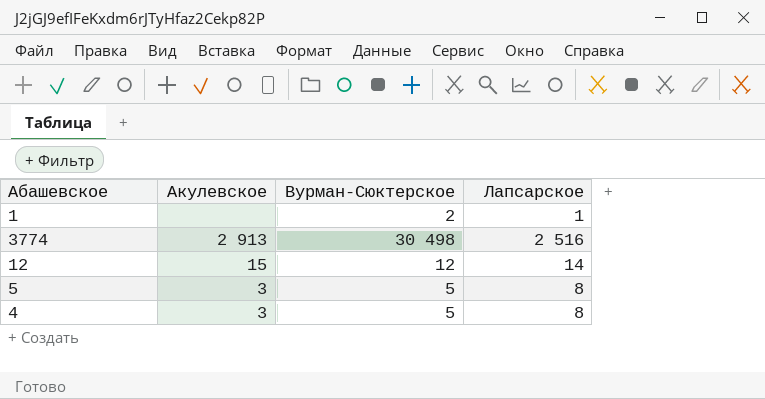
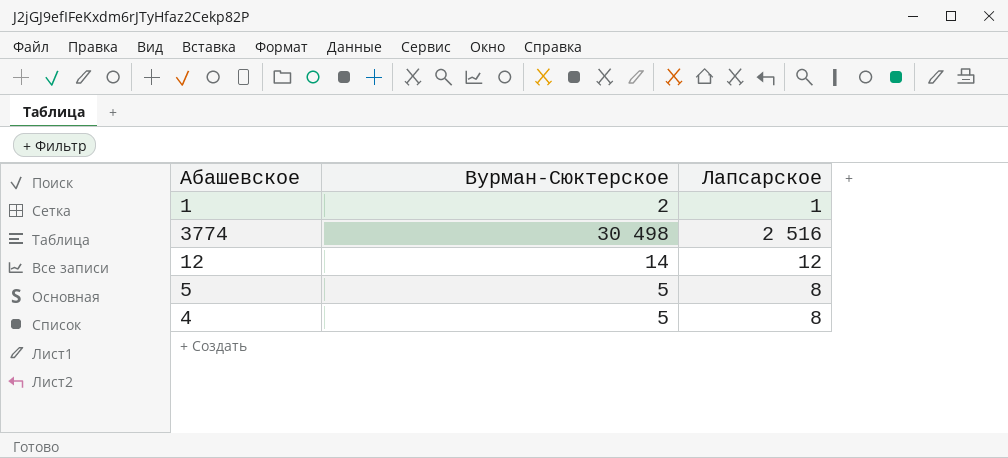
column Акулевское | position: 2 -> none
12 | Вурман-Сюктерское: 12 -> 14
12 | Лапсарское: 14 -> 12

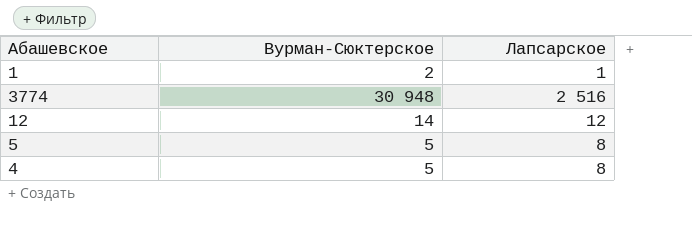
3774 | Вурман-Сюктерское: 30 498 -> 30 948

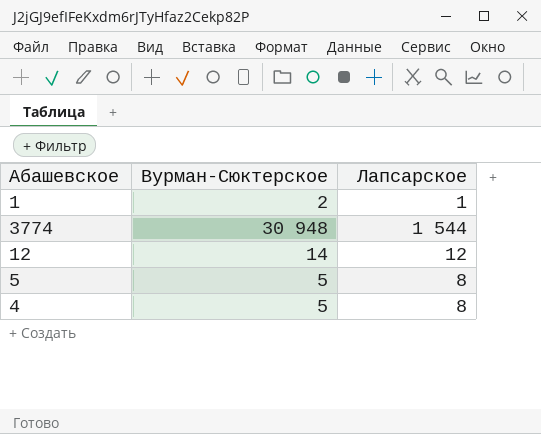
3774 | Лапсарское: 2 516 -> 1 544

